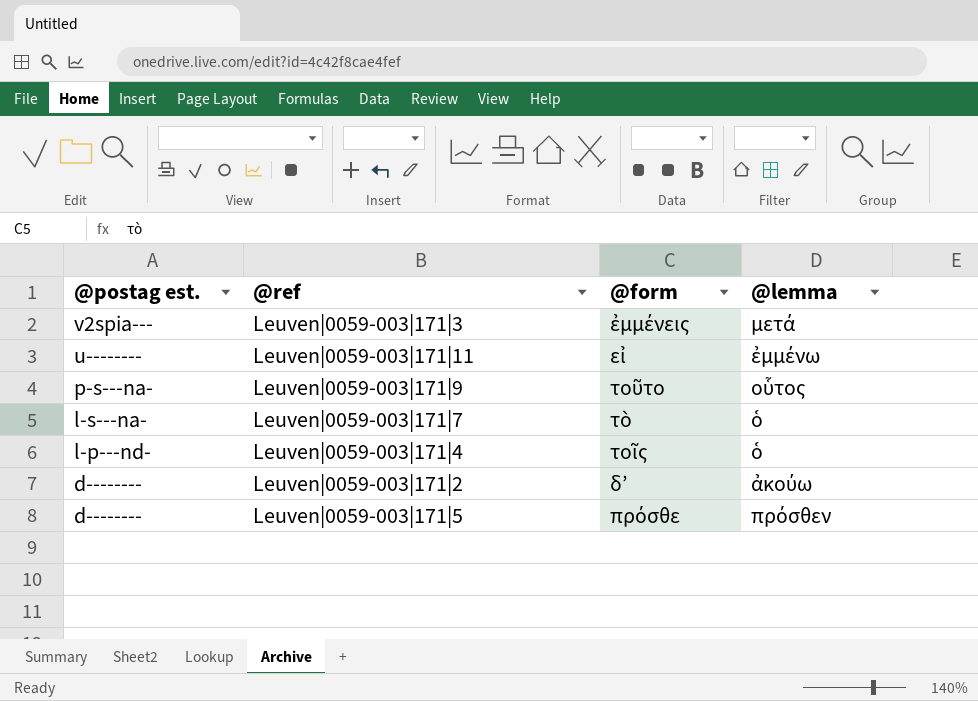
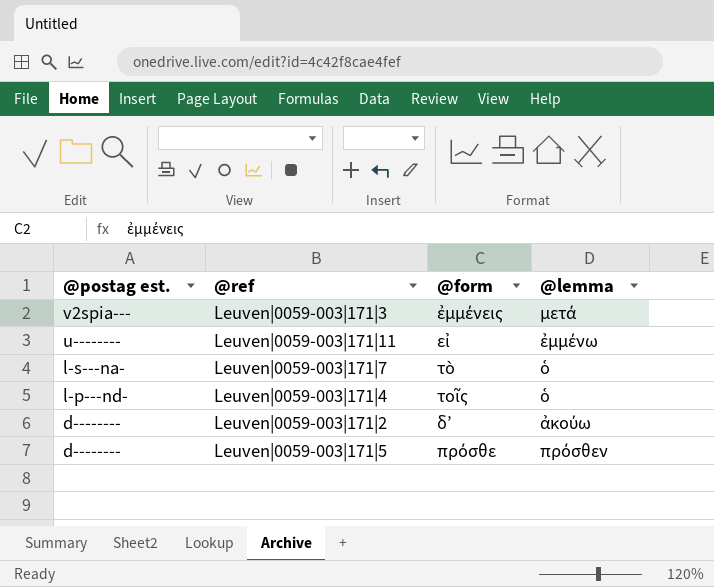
row Leuven|0059-003|171|9: p-s---na- | τοῦτο | οὗτος -> none

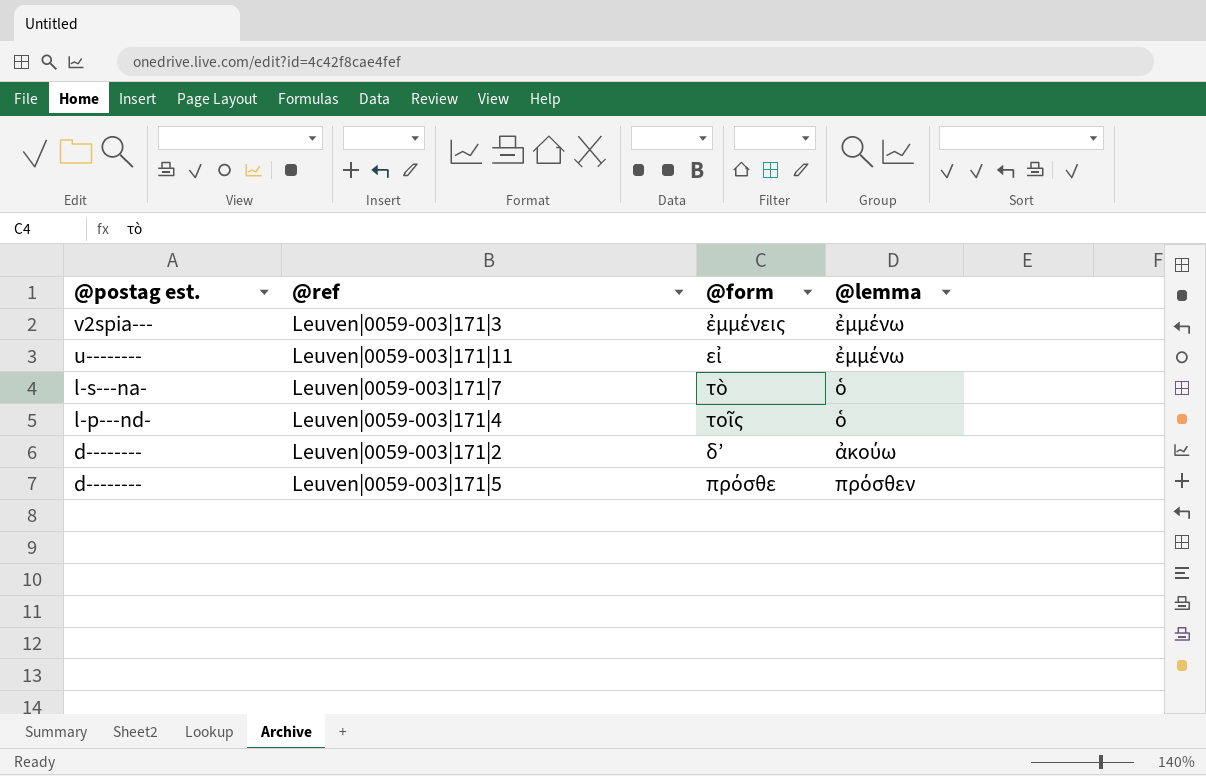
Leuven|0059-003|171|3 | @lemma: μετά -> ἐμμένω

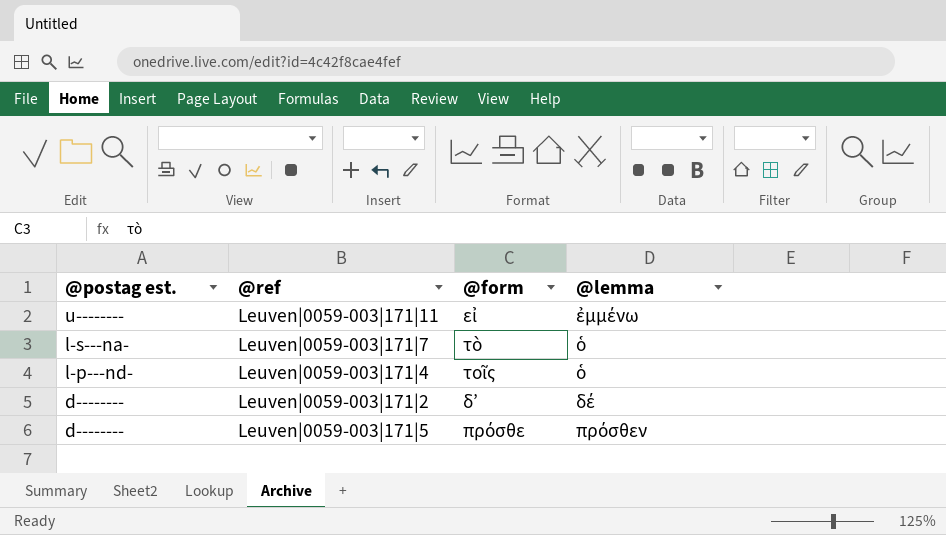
row Leuven|0059-003|171|3: v2spia--- | ἐμμένεις | ἐμμένω -> none
Leuven|0059-003|171|2 | @lemma: ἀκούω -> δέ

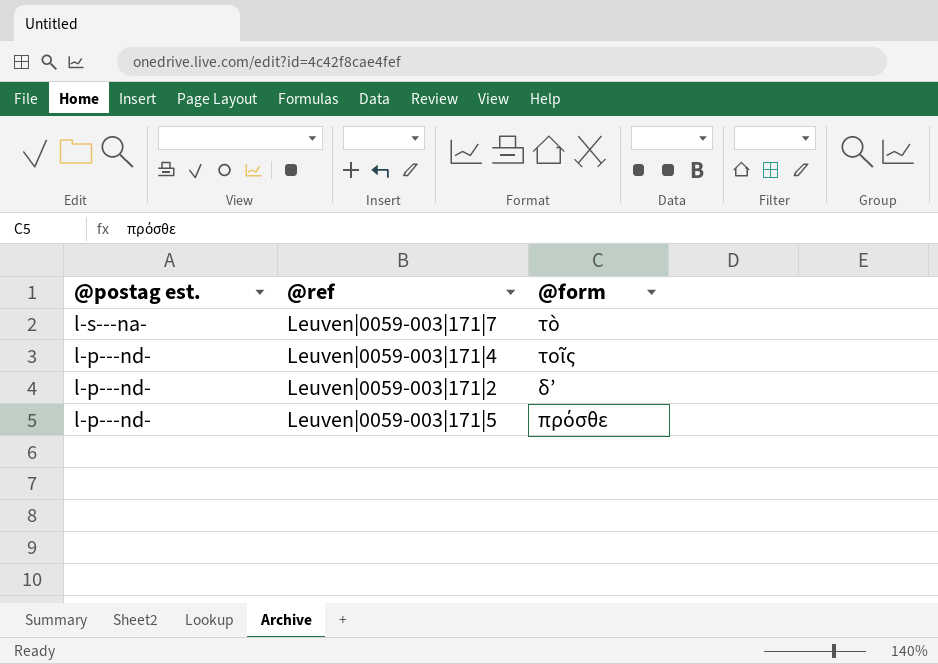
column @lemma | position: 4 -> none
row Leuven|0059-003|171|11: u-------- | εἰ | ἐμμένω -> none
Leuven|0059-003|171|2 | @postag est.: d-------- -> l-p---nd-
Leuven|0059-003|171|5 | @postag est.: d-------- -> l-p---nd-

